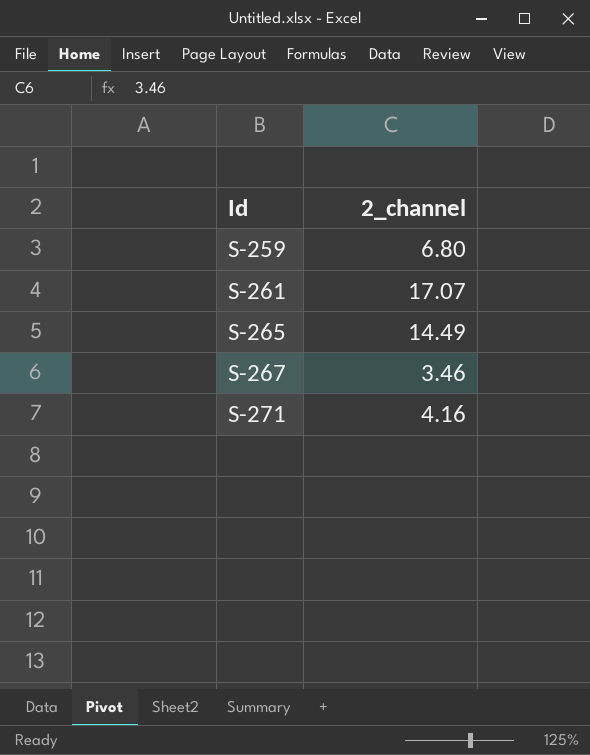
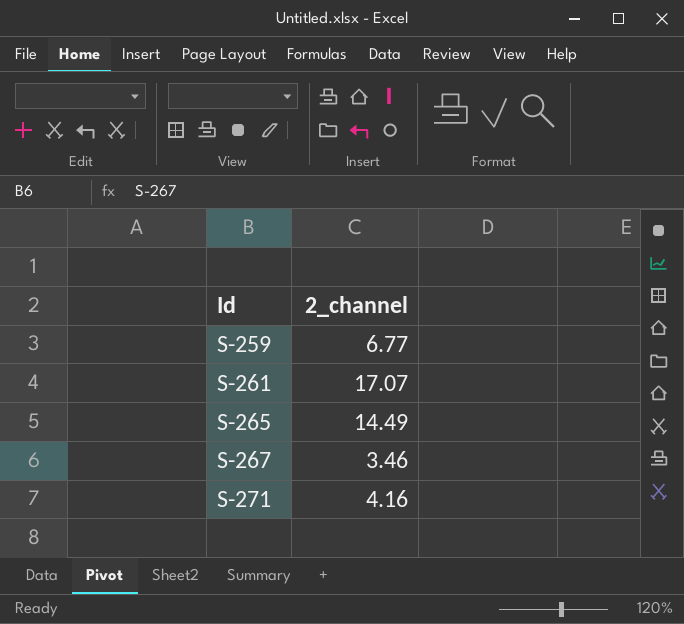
S-259 | 2_channel: 6.80 -> 6.77

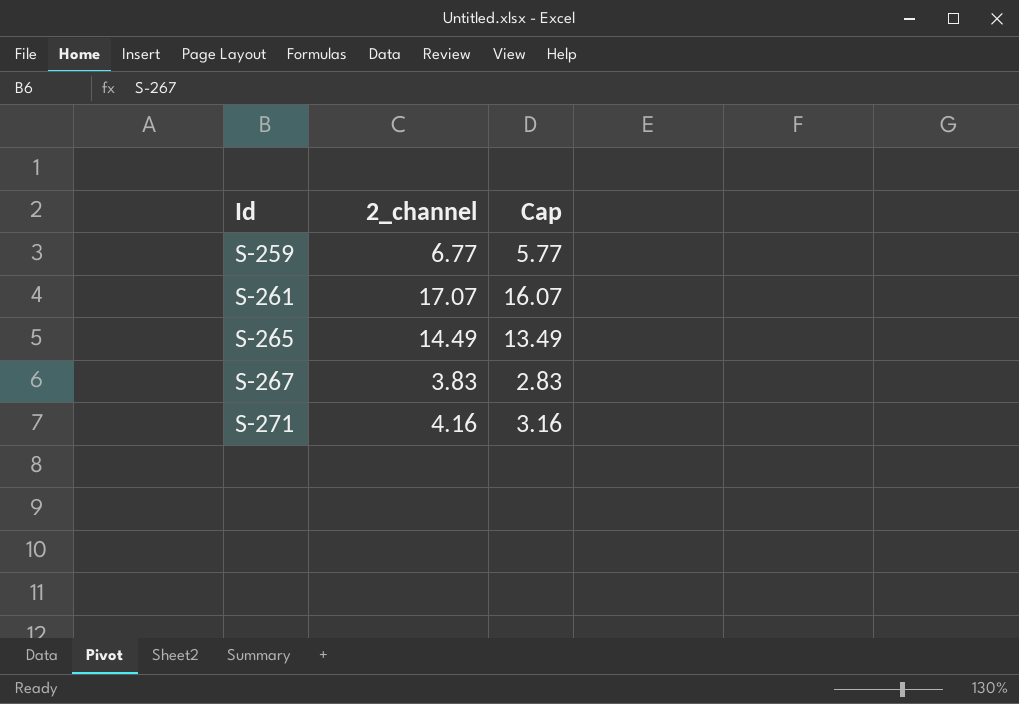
column Cap | formula: none -> [2_channel] - 1
S-267 | 2_channel: 3.46 -> 3.83

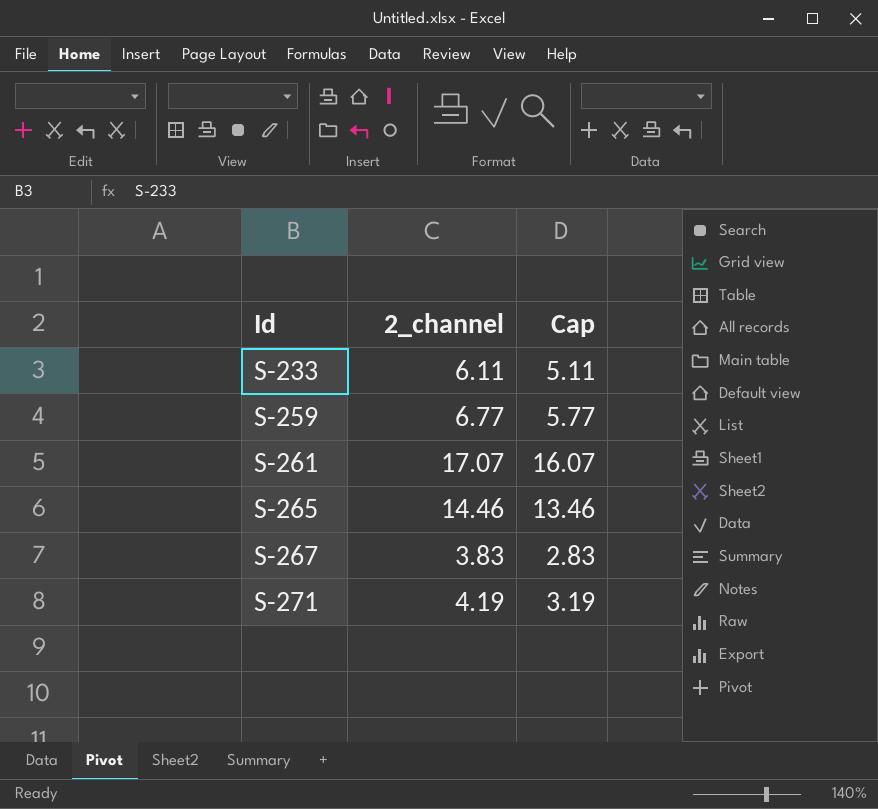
row S-233: none -> 6.11 | 5.11
S-265 | 2_channel: 14.49 -> 14.46
S-265 | Cap: 13.49 -> 13.46
S-271 | 2_channel: 4.16 -> 4.19
S-271 | Cap: 3.16 -> 3.19

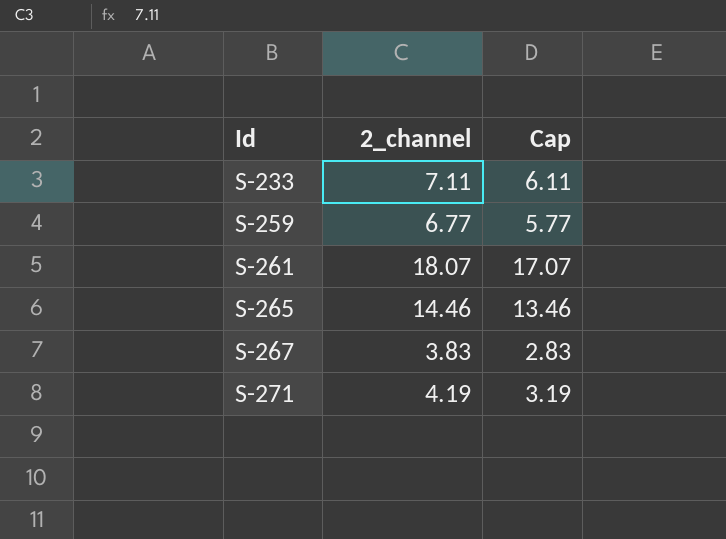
S-233 | 2_channel: 6.11 -> 7.11
S-233 | Cap: 5.11 -> 6.11
S-261 | 2_channel: 17.07 -> 18.07
S-261 | Cap: 16.07 -> 17.07

